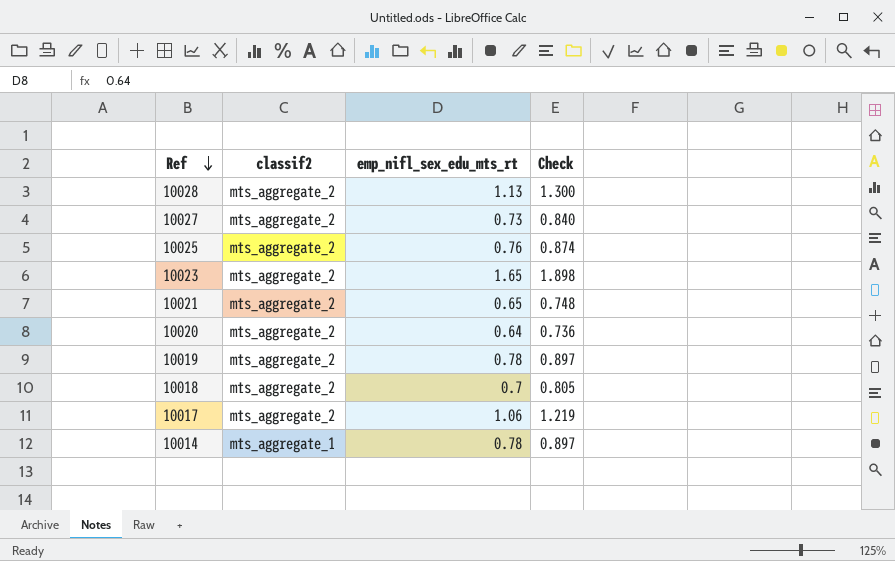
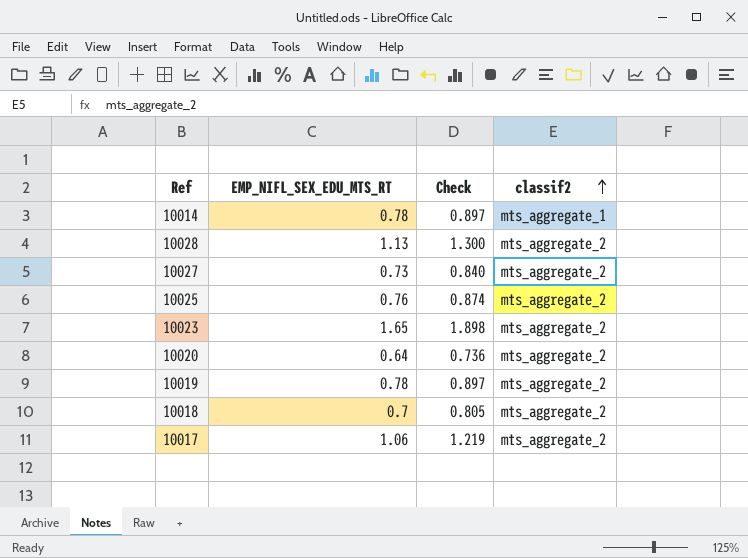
row order: Ref descending -> classif2 ascending
column name: emp_nifl_sex_edu_mts_rt -> EMP_NIFL_SEX_EDU_MTS_RT
column classif2 | position: 2 -> 4
row 10021: mts_aggregate_2 | 0.65 | 0.748 -> none

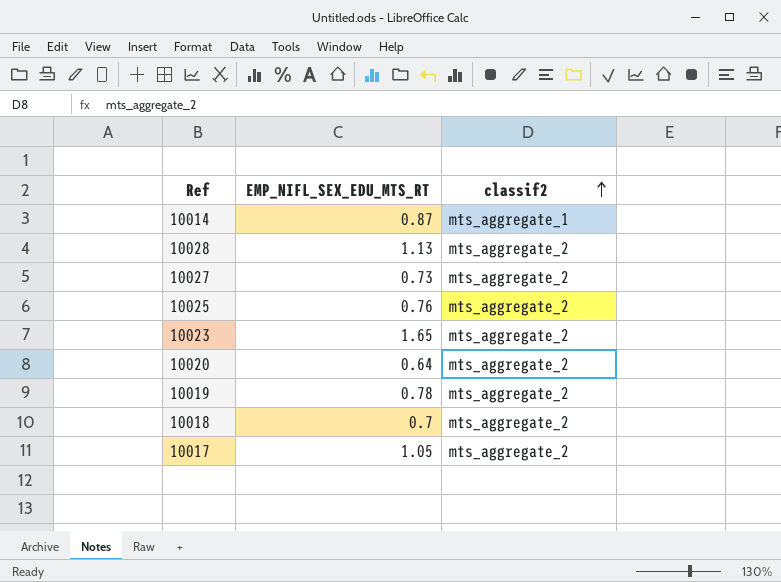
column Check | formula: [EMP_NIFL_SEX_EDU_MTS_RT] * 1.15 -> none
10014 | EMP_NIFL_SEX_EDU_MTS_RT: 0.78 -> 0.87
10017 | EMP_NIFL_SEX_EDU_MTS_RT: 1.06 -> 1.05

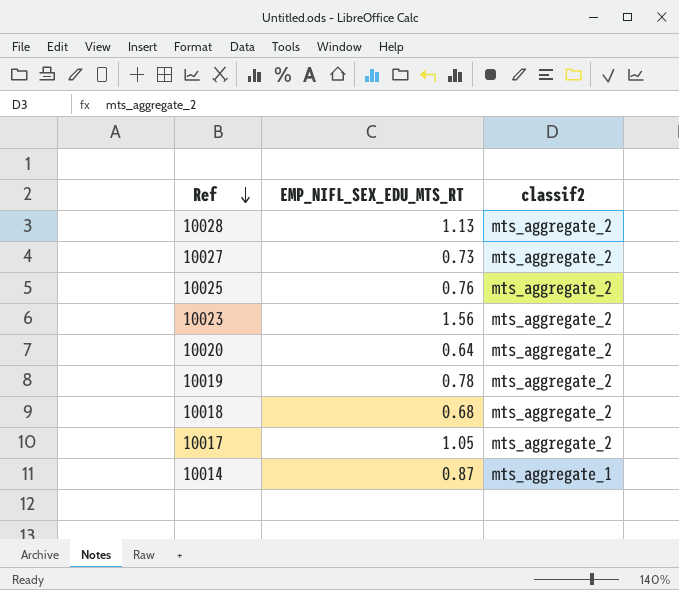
row order: classif2 ascending -> Ref descending
10023 | EMP_NIFL_SEX_EDU_MTS_RT: 1.65 -> 1.56
10018 | EMP_NIFL_SEX_EDU_MTS_RT: 0.7 -> 0.68

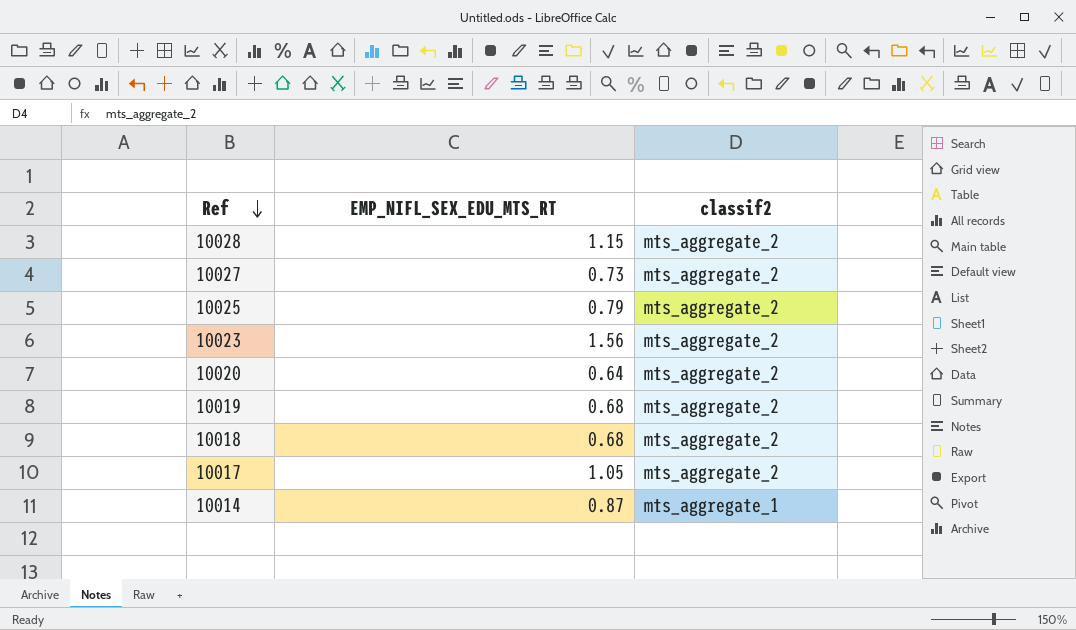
10028 | EMP_NIFL_SEX_EDU_MTS_RT: 1.13 -> 1.15
10025 | EMP_NIFL_SEX_EDU_MTS_RT: 0.76 -> 0.79
10019 | EMP_NIFL_SEX_EDU_MTS_RT: 0.78 -> 0.68

